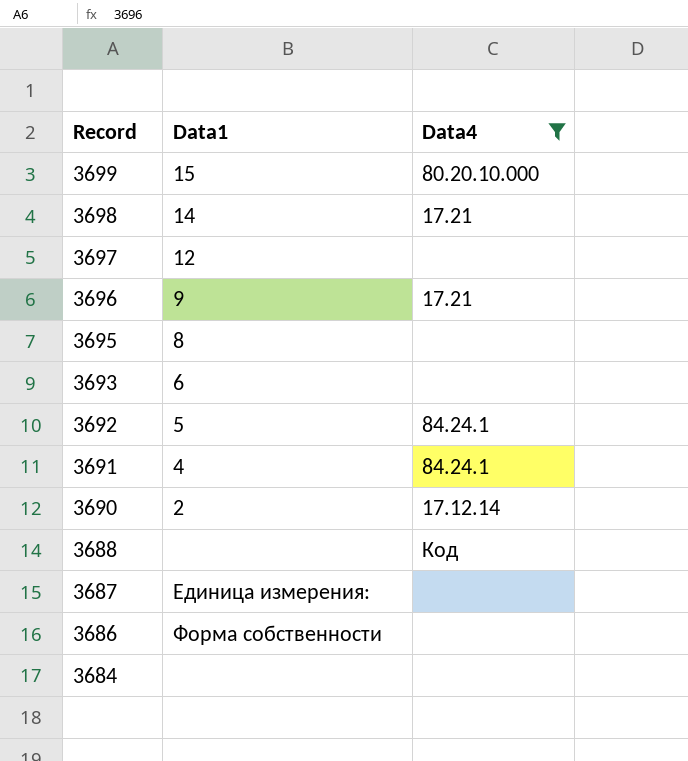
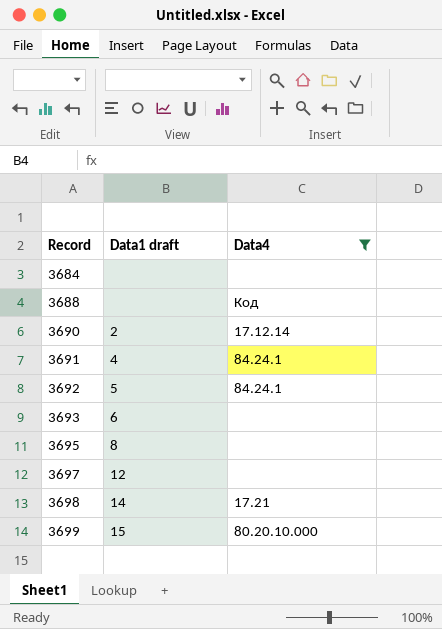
row order: Record descending -> Record ascending
column name: Data1 -> Data1 draft
row 3696: 9 | 17.21 -> none
row 3687: Единица измерения: | none -> none
row 3686: Форма собственности | none -> none

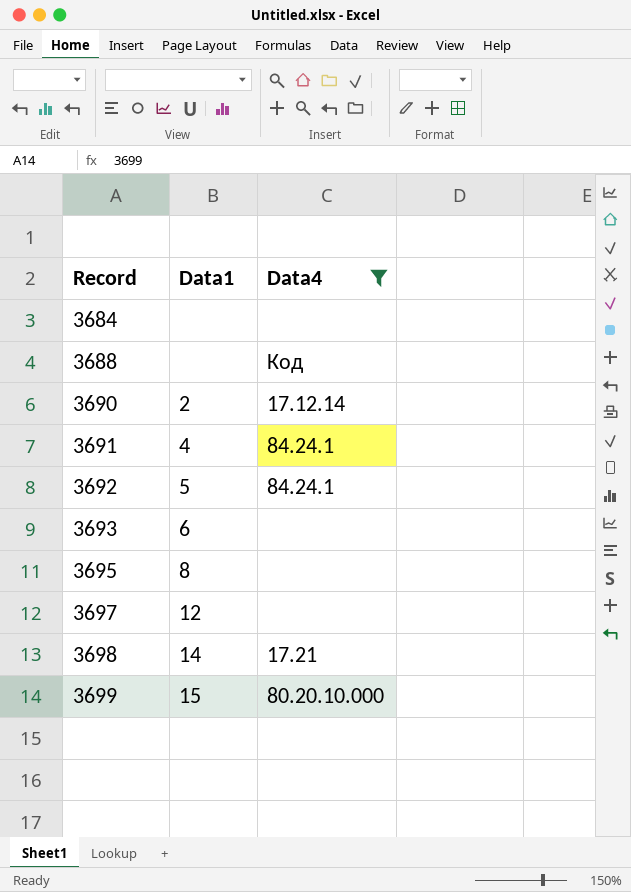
column name: Data1 draft -> Data1

